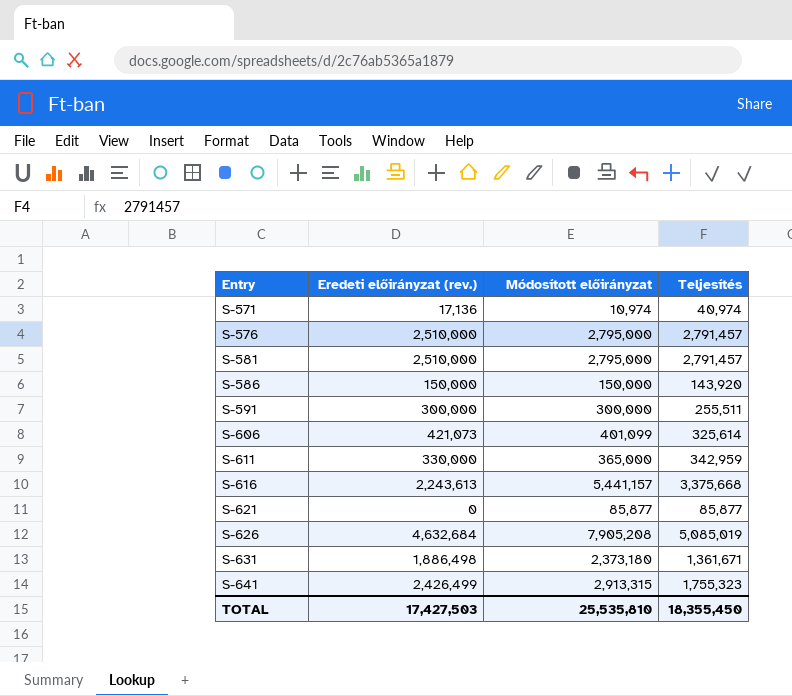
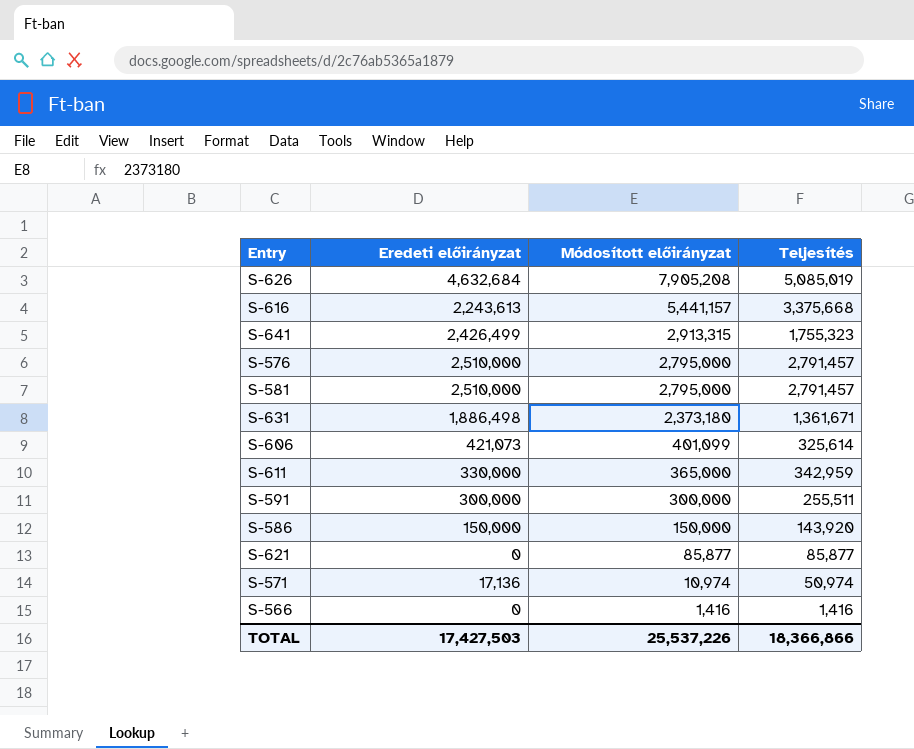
row order: Entry ascending -> Módosított előirányzat descending
column name: Eredeti előirányzat (rev.) -> Eredeti előirányzat
S-571 | Teljesítés: 40,974 -> 50,974
row S-566: none -> 0 | 1,416 | 1,416
TOTAL | Módosított előirányzat: 25,535,810 -> 25,537,226
TOTAL | Teljesítés: 18,355,450 -> 18,366,866

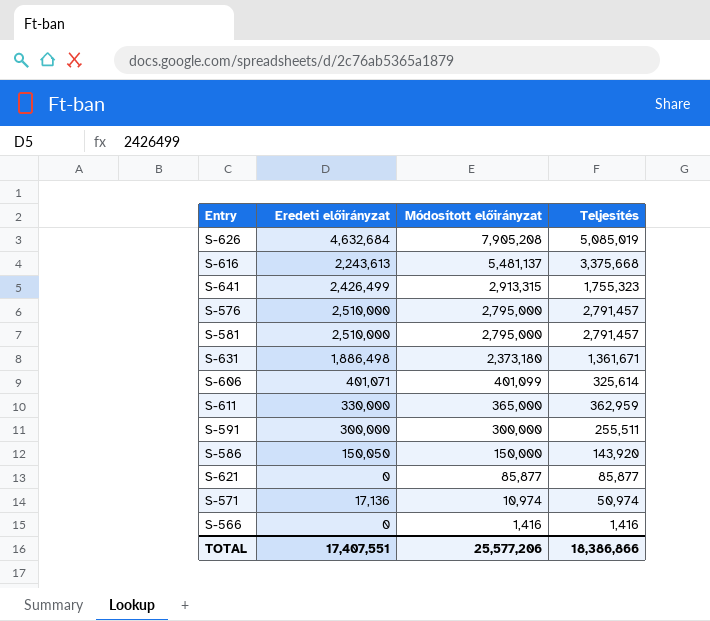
S-616 | Módosított előirányzat: 5,441,157 -> 5,481,137
S-606 | Eredeti előirányzat: 421,073 -> 401,071
S-611 | Teljesítés: 342,959 -> 362,959
S-586 | Eredeti előirányzat: 150,000 -> 150,050
TOTAL | Eredeti előirányzat: 17,427,503 -> 17,407,551
TOTAL | Módosított előirányzat: 25,537,226 -> 25,577,206
TOTAL | Teljesítés: 18,366,866 -> 18,386,866

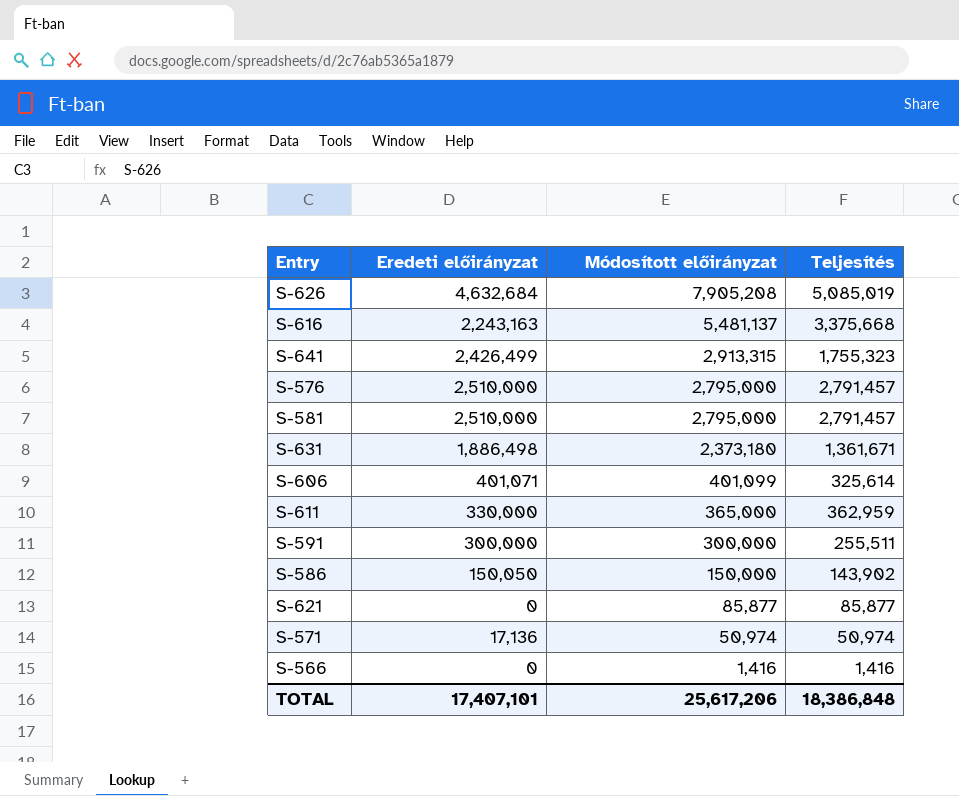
S-616 | Eredeti előirányzat: 2,243,613 -> 2,243,163
S-586 | Teljesítés: 143,920 -> 143,902
S-571 | Módosított előirányzat: 10,974 -> 50,974
TOTAL | Eredeti előirányzat: 17,407,551 -> 17,407,101
TOTAL | Módosított előirányzat: 25,577,206 -> 25,617,206
TOTAL | Teljesítés: 18,386,866 -> 18,386,848

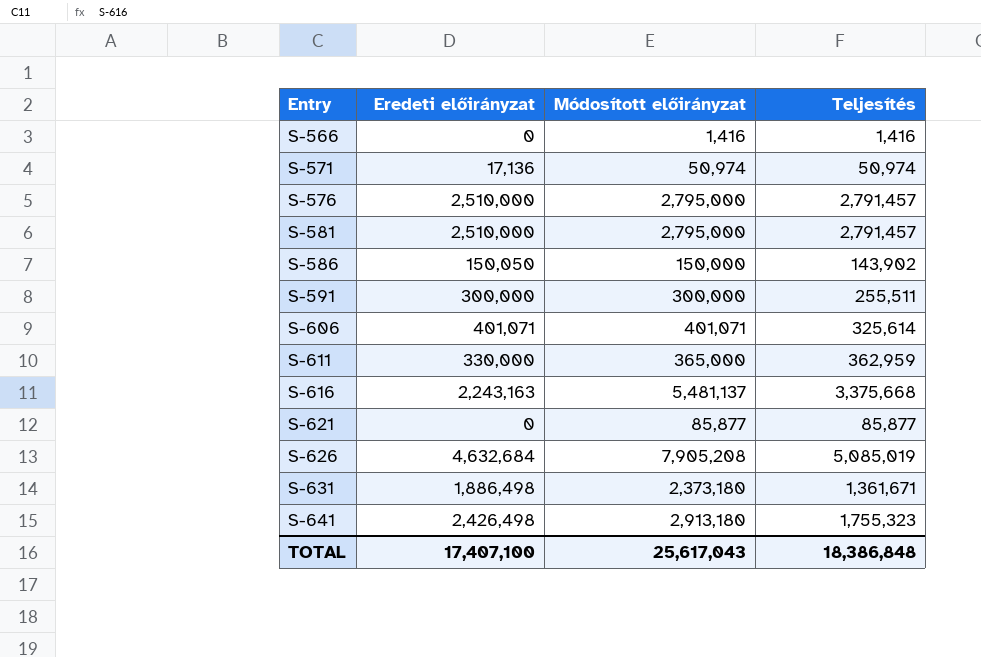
row order: Módosított előirányzat descending -> Entry ascending
S-606 | Módosított előirányzat: 401,099 -> 401,071
S-641 | Eredeti előirányzat: 2,426,499 -> 2,426,498
S-641 | Módosított előirányzat: 2,913,315 -> 2,913,180
TOTAL | Eredeti előirányzat: 17,407,101 -> 17,407,100
TOTAL | Módosított előirányzat: 25,617,206 -> 25,617,043

